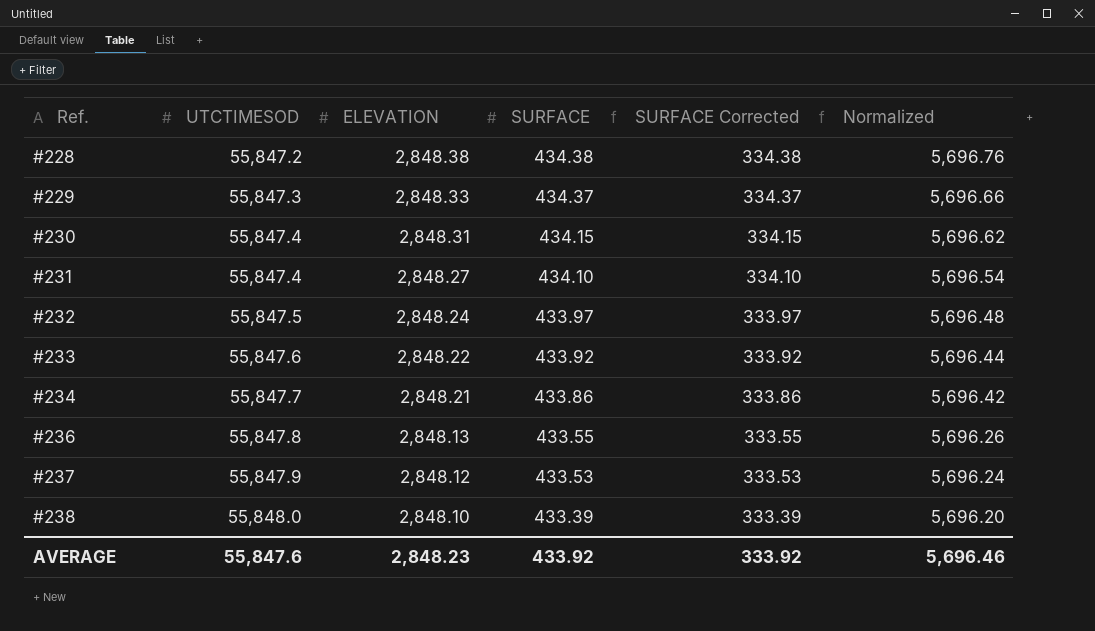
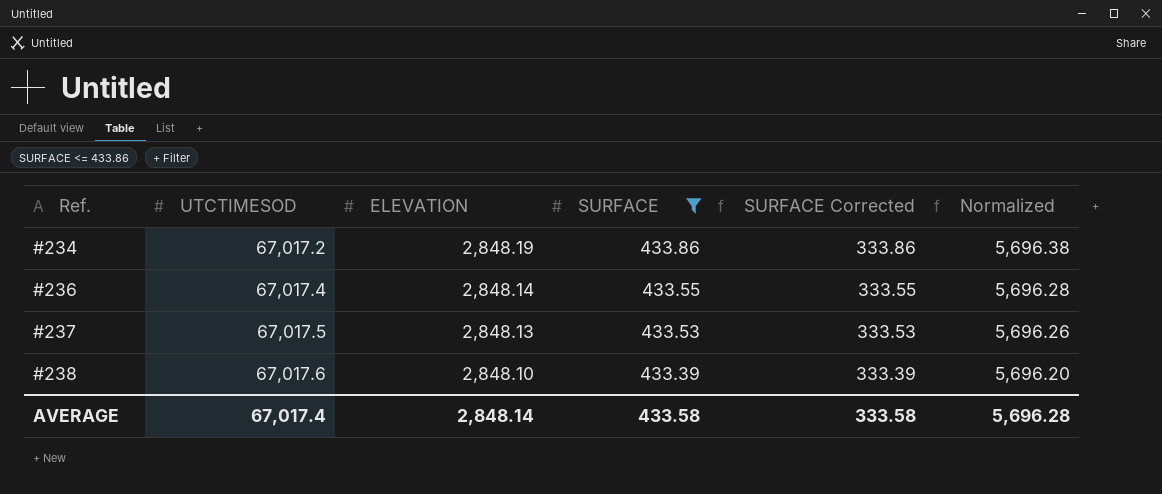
filter: none -> SURFACE <= 433.86
#234 | UTCTIMESOD: 55,847.7 -> 67,017.2
#234 | ELEVATION: 2,848.21 -> 2,848.19
#234 | Normalized: 5,696.42 -> 5,696.38
#236 | UTCTIMESOD: 55,847.8 -> 67,017.4
#236 | ELEVATION: 2,848.13 -> 2,848.14
#236 | Normalized: 5,696.26 -> 5,696.28
#237 | UTCTIMESOD: 55,847.9 -> 67,017.5
#237 | ELEVATION: 2,848.12 -> 2,848.13
#237 | Normalized: 5,696.24 -> 5,696.26
#238 | UTCTIMESOD: 55,848.0 -> 67,017.6
AVERAGE | UTCTIMESOD: 55,847.6 -> 67,017.4
AVERAGE | ELEVATION: 2,848.23 -> 2,848.14
AVERAGE | SURFACE: 433.92 -> 433.58
AVERAGE | SURFACE Corrected: 333.92 -> 333.58
AVERAGE | Normalized: 5,696.46 -> 5,696.28

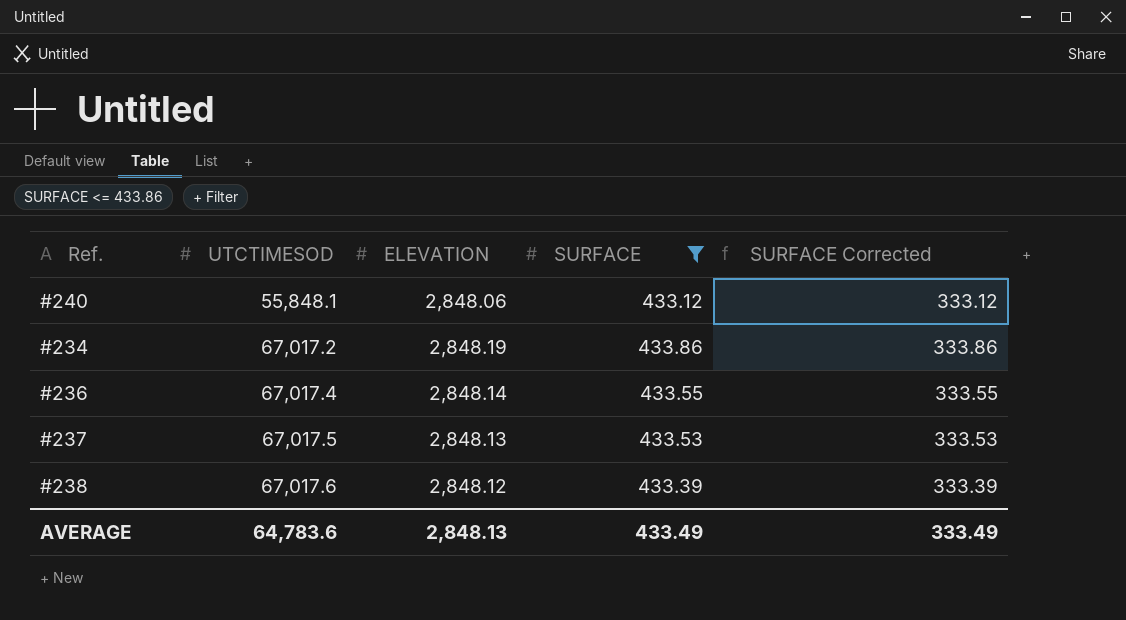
column Normalized | formula: [ELEVATION] * 2 -> none
row #240: none -> 55,848.1 | 2,848.06 | 433.12 | 333.12
#238 | ELEVATION: 2,848.10 -> 2,848.12
AVERAGE | UTCTIMESOD: 67,017.4 -> 64,783.6
AVERAGE | ELEVATION: 2,848.14 -> 2,848.13
AVERAGE | SURFACE: 433.58 -> 433.49
AVERAGE | SURFACE Corrected: 333.58 -> 333.49

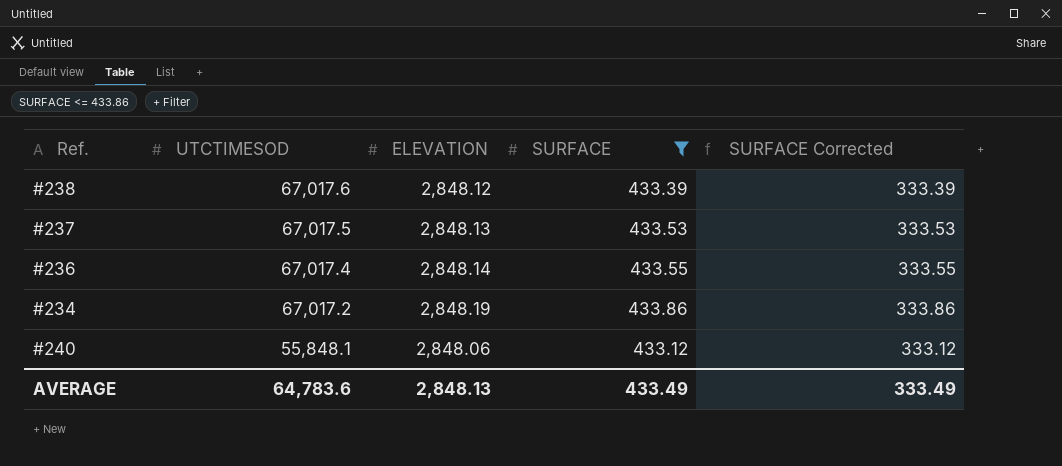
row order: UTCTIMESOD ascending -> UTCTIMESOD descending

